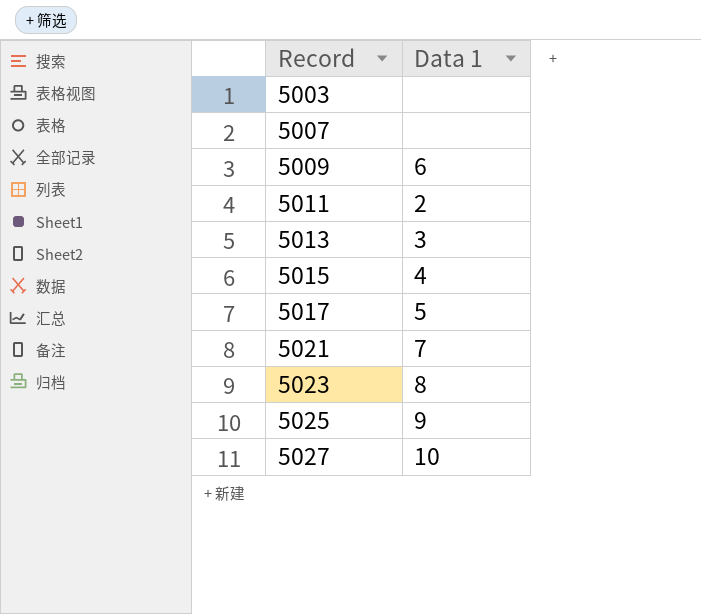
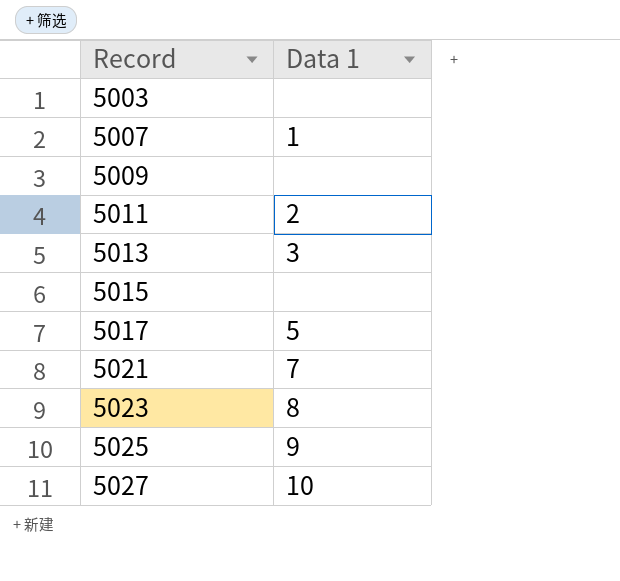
5007 | Data 1: none -> 1
5009 | Data 1: 6 -> none
5015 | Data 1: 4 -> none

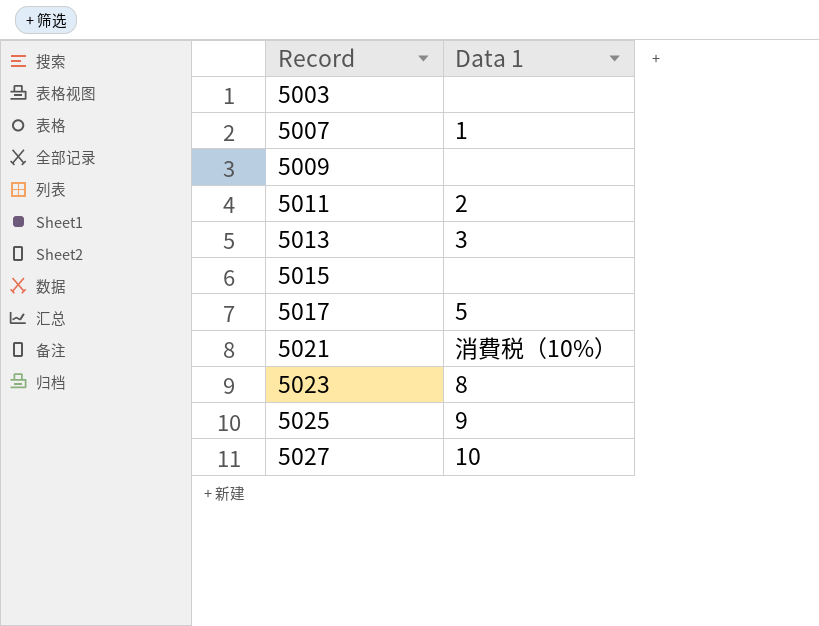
5021 | Data 1: 7 -> 消費税（10%）

